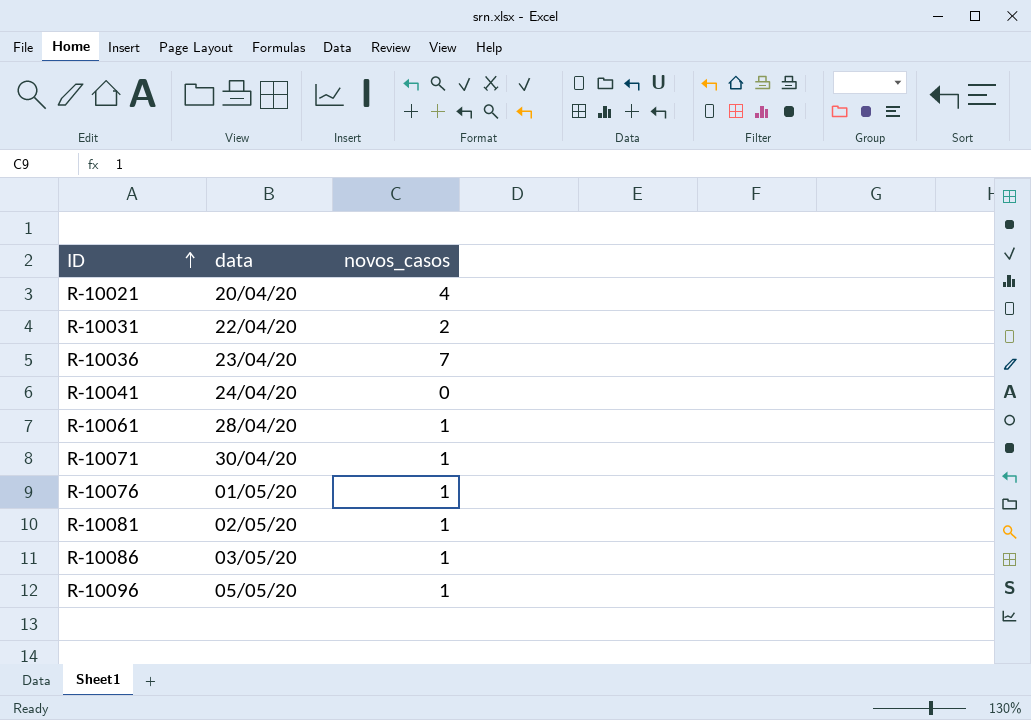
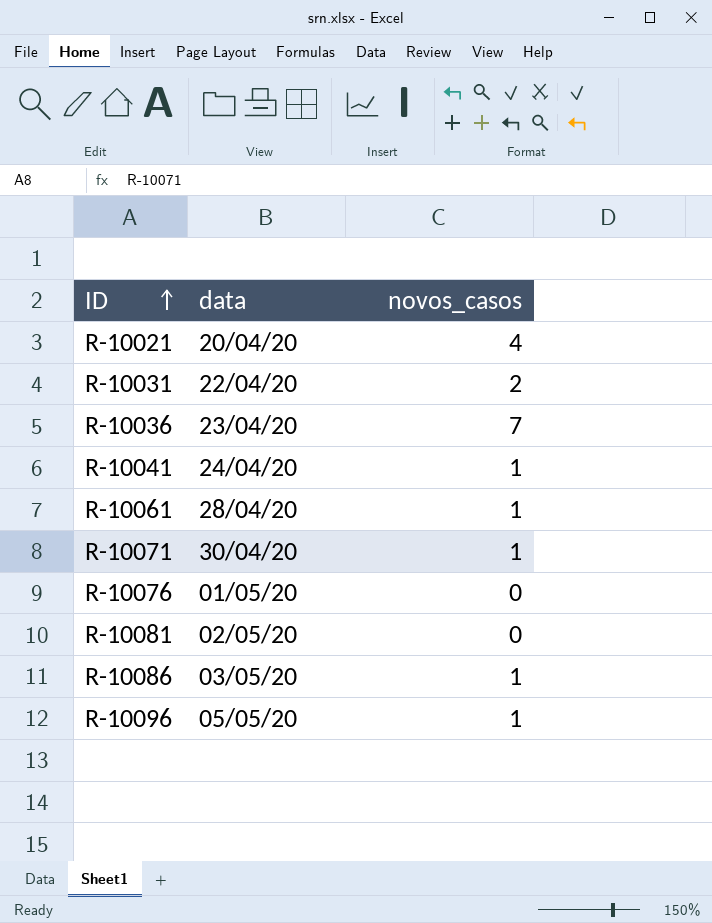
R-10041 | novos_casos: 0 -> 1
R-10076 | novos_casos: 1 -> 0
R-10081 | novos_casos: 1 -> 0

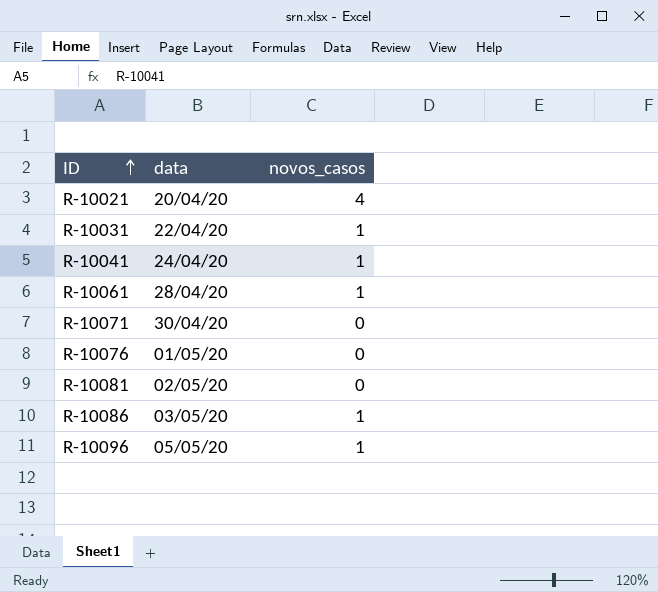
row R-10036: 23/04/20 | 7 -> none
R-10031 | novos_casos: 2 -> 1
R-10071 | novos_casos: 1 -> 0

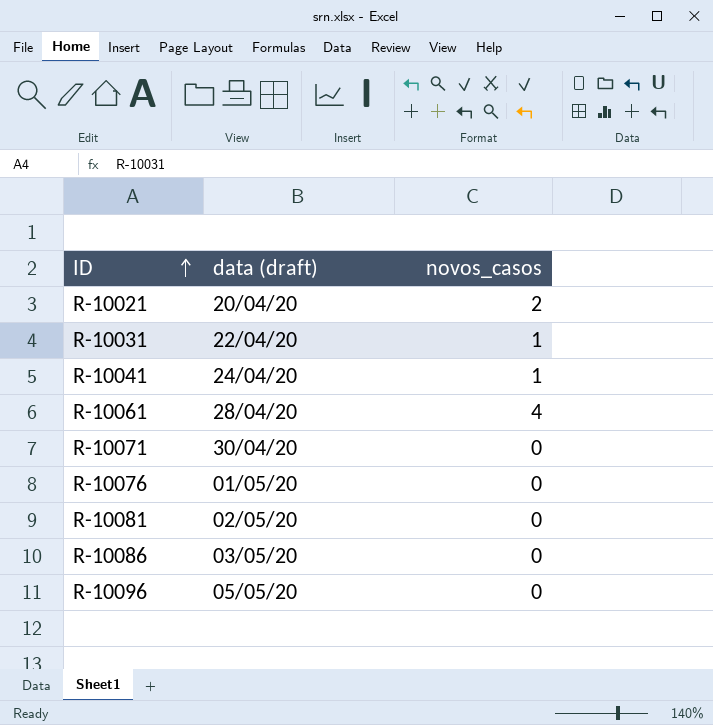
column name: data -> data (draft)
R-10021 | novos_casos: 4 -> 2
R-10061 | novos_casos: 1 -> 4
R-10086 | novos_casos: 1 -> 0
R-10096 | novos_casos: 1 -> 0

